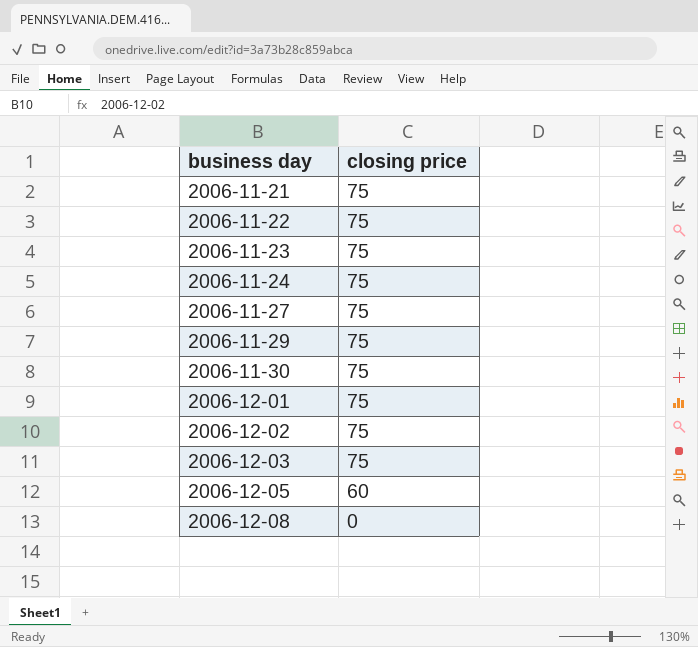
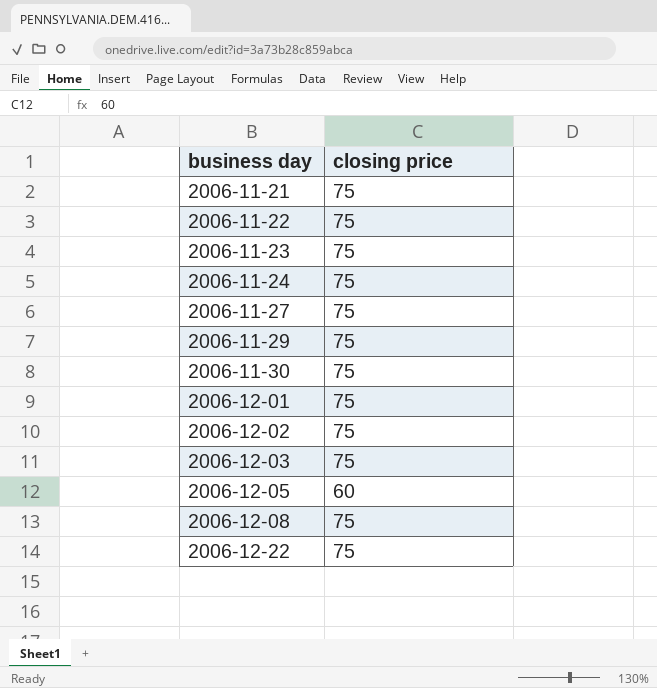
2006-12-08 | closing price: 0 -> 75
row 2006-12-22: none -> 75

